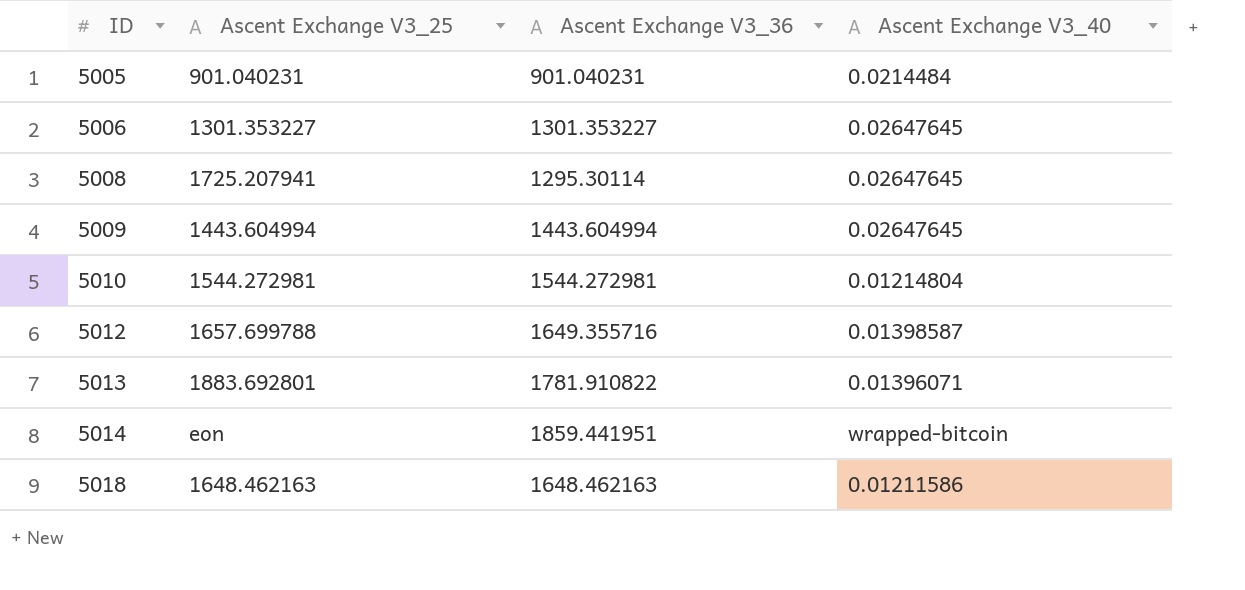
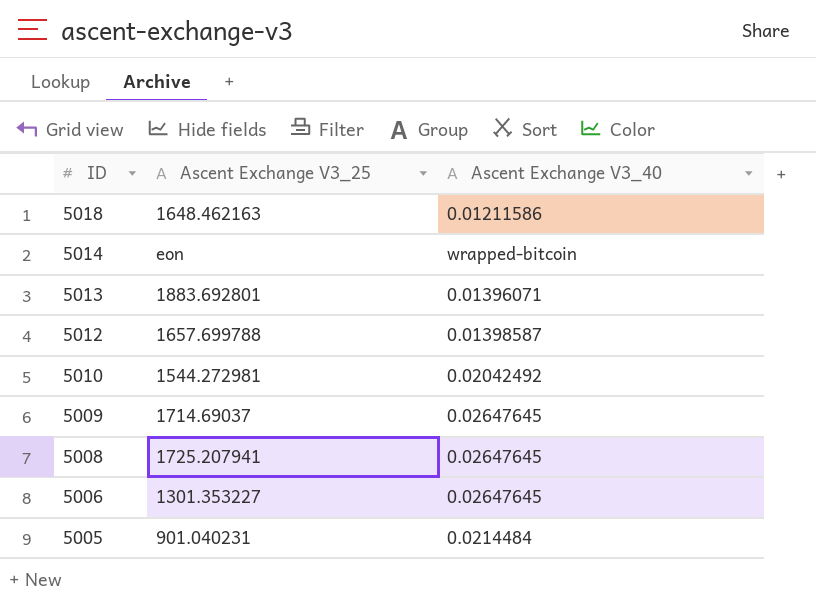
row order: ID ascending -> ID descending
column Ascent Exchange V3_36 | position: 3 -> none
5010 | Ascent Exchange V3_40: 0.01214804 -> 0.02042492
5009 | Ascent Exchange V3_25: 1443.604994 -> 1714.69037

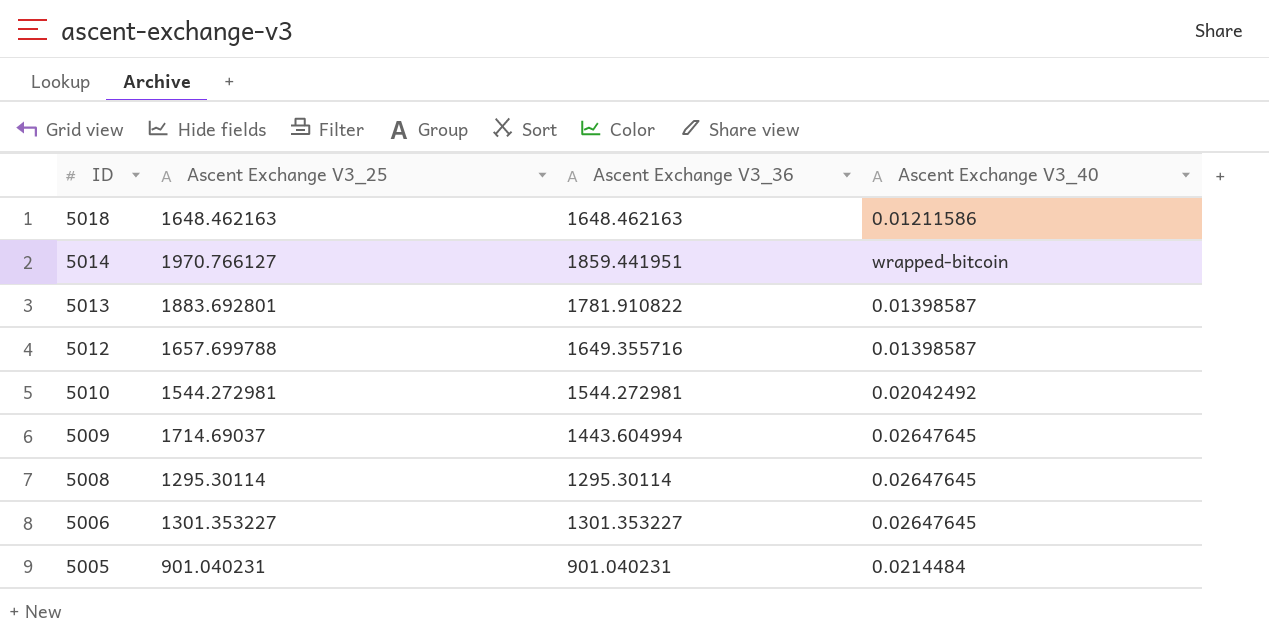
column Ascent Exchange V3_36 | position: none -> 3
5014 | Ascent Exchange V3_25: eon -> 1970.766127
5013 | Ascent Exchange V3_40: 0.01396071 -> 0.01398587
5008 | Ascent Exchange V3_25: 1725.207941 -> 1295.30114

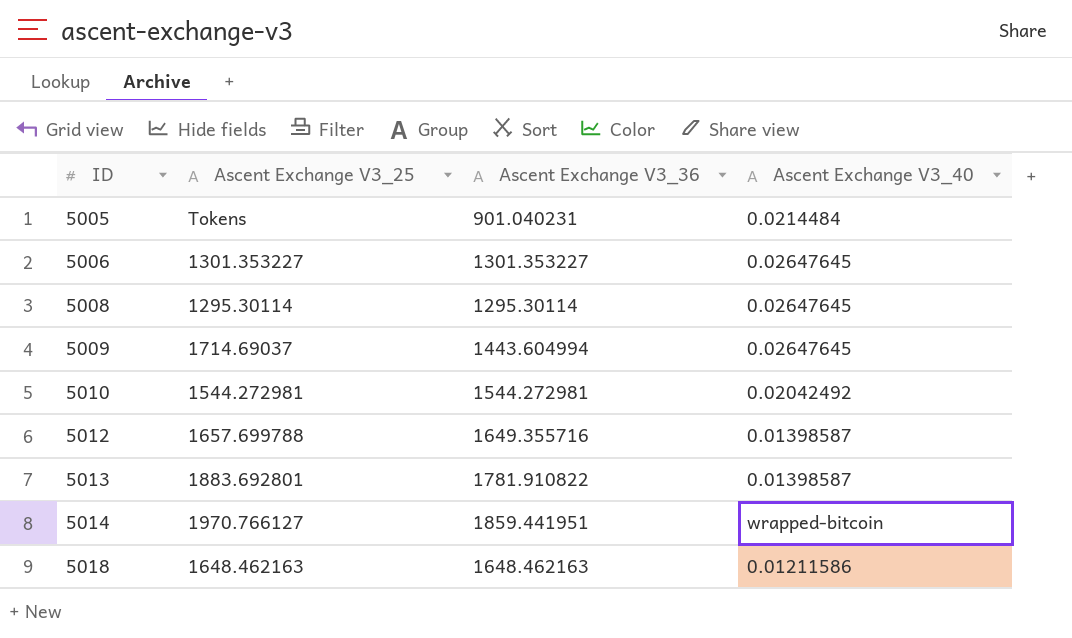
row order: ID descending -> ID ascending
5005 | Ascent Exchange V3_25: 901.040231 -> Tokens

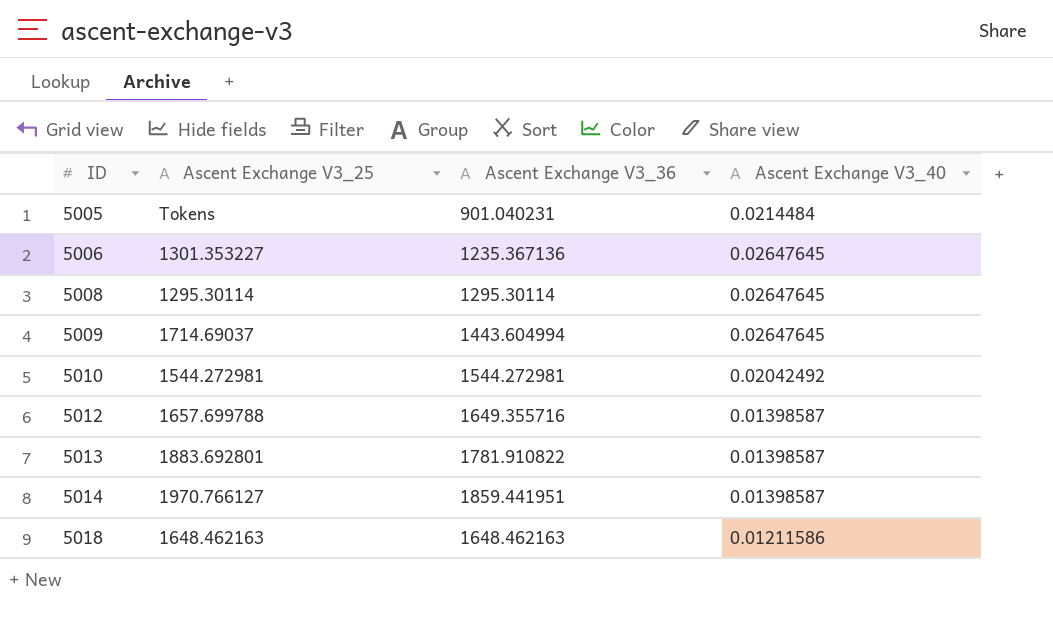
5006 | Ascent Exchange V3_36: 1301.353227 -> 1235.367136
5014 | Ascent Exchange V3_40: wrapped-bitcoin -> 0.01398587

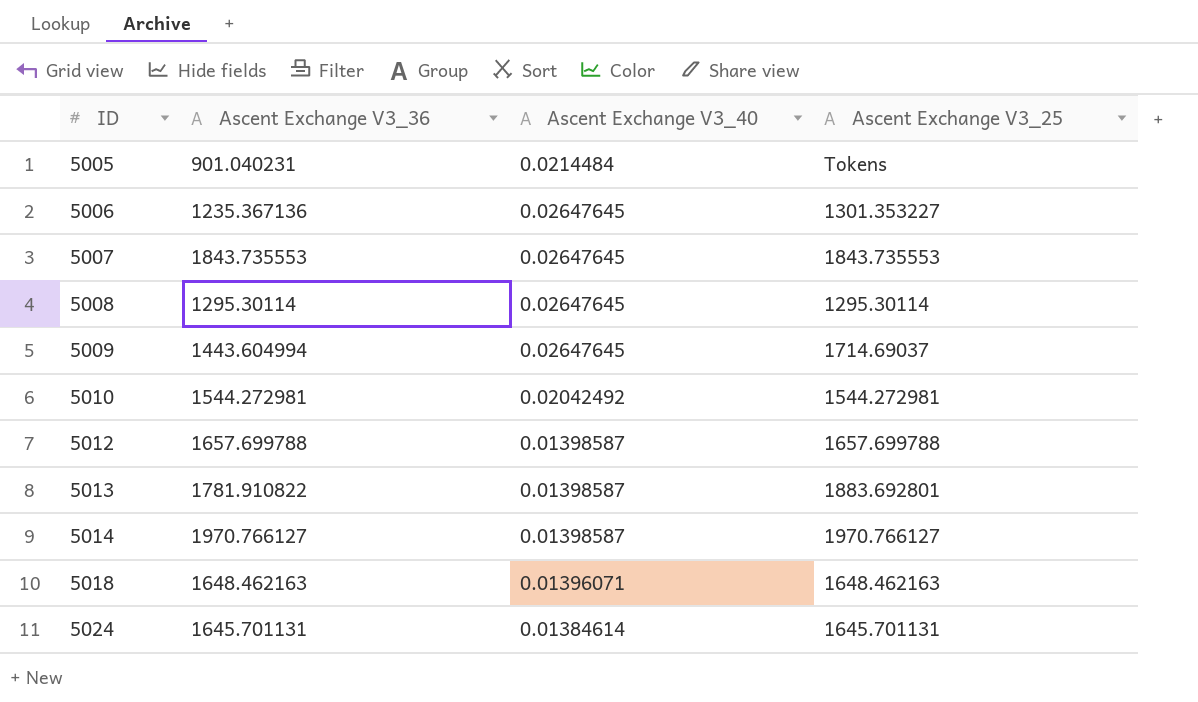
column Ascent Exchange V3_25 | position: 2 -> 4
row 5007: none -> 1843.735553 | 0.02647645 | 1843.735553
5012 | Ascent Exchange V3_36: 1649.355716 -> 1657.699788
5014 | Ascent Exchange V3_36: 1859.441951 -> 1970.766127
5018 | Ascent Exchange V3_40: 0.01211586 -> 0.01396071
row 5024: none -> 1645.701131 | 0.01384614 | 1645.701131

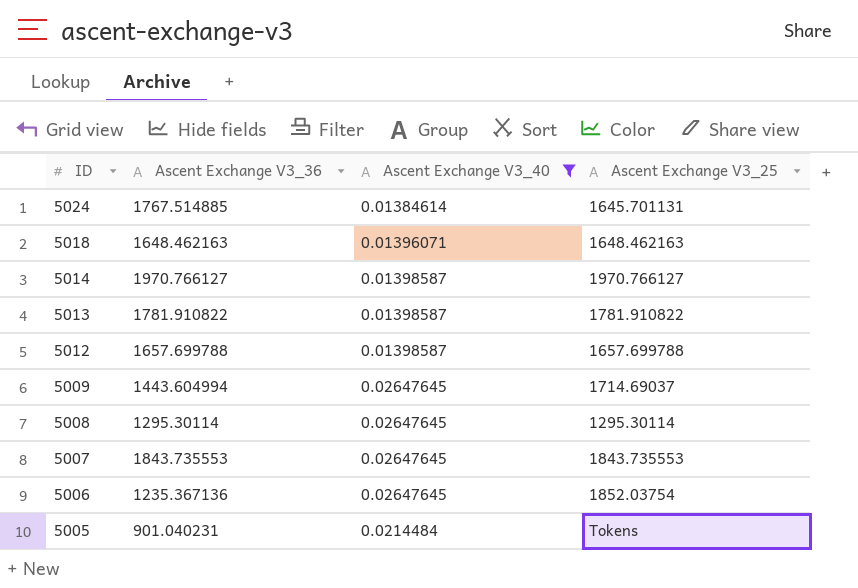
filter: none -> Ascent Exchange V3_40 != 0.02042492
row order: ID ascending -> ID descending
5024 | Ascent Exchange V3_36: 1645.701131 -> 1767.514885
5013 | Ascent Exchange V3_25: 1883.692801 -> 1781.910822
5006 | Ascent Exchange V3_25: 1301.353227 -> 1852.03754

